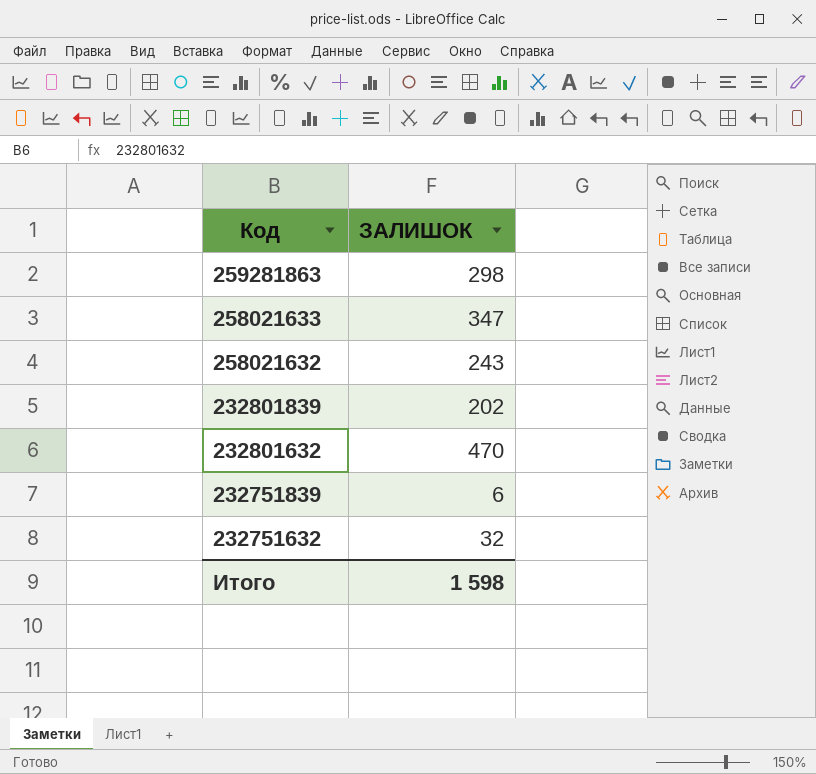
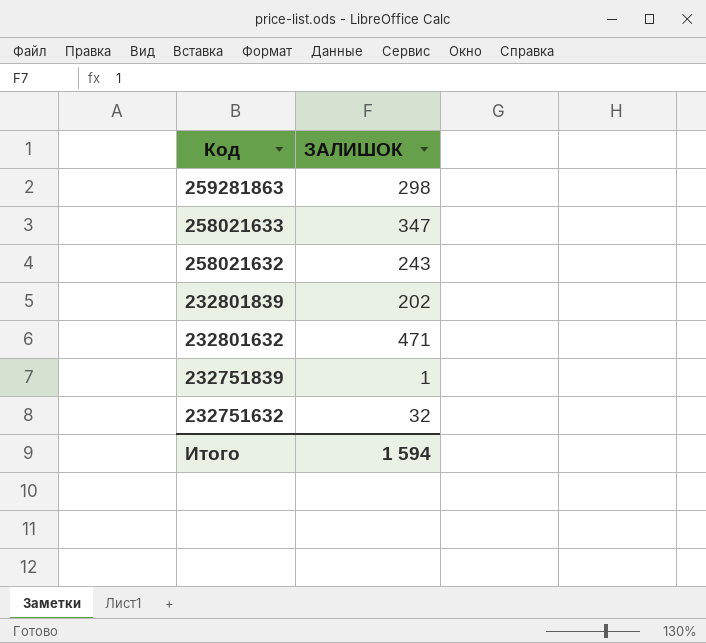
232801632 | ЗАЛИШОК: 470 -> 471
232751839 | ЗАЛИШОК: 6 -> 1
Итого | ЗАЛИШОК: 1 598 -> 1 594

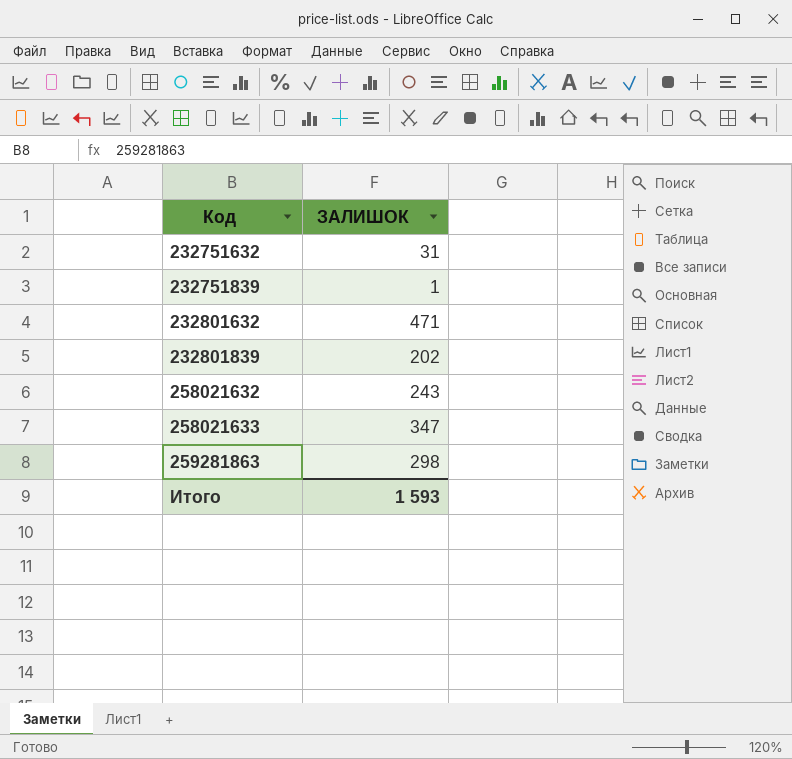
row order: Код descending -> Код ascending
232751632 | ЗАЛИШОК: 32 -> 31
Итого | ЗАЛИШОК: 1 594 -> 1 593

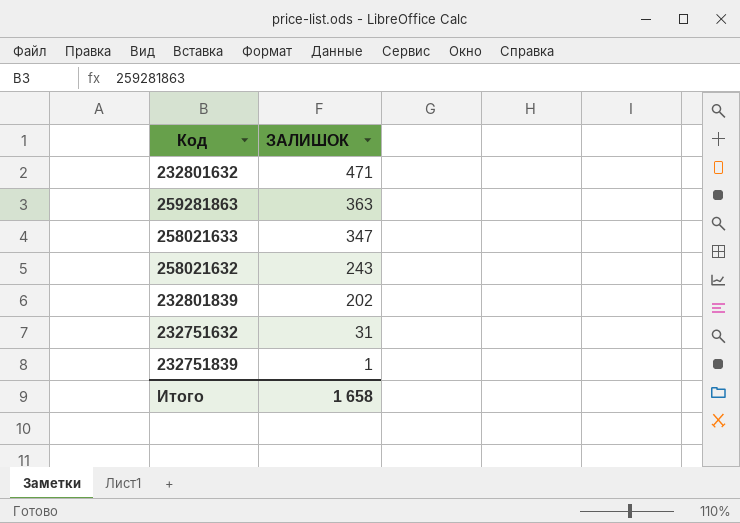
row order: Код ascending -> ЗАЛИШОК descending
259281863 | ЗАЛИШОК: 298 -> 363
Итого | ЗАЛИШОК: 1 593 -> 1 658

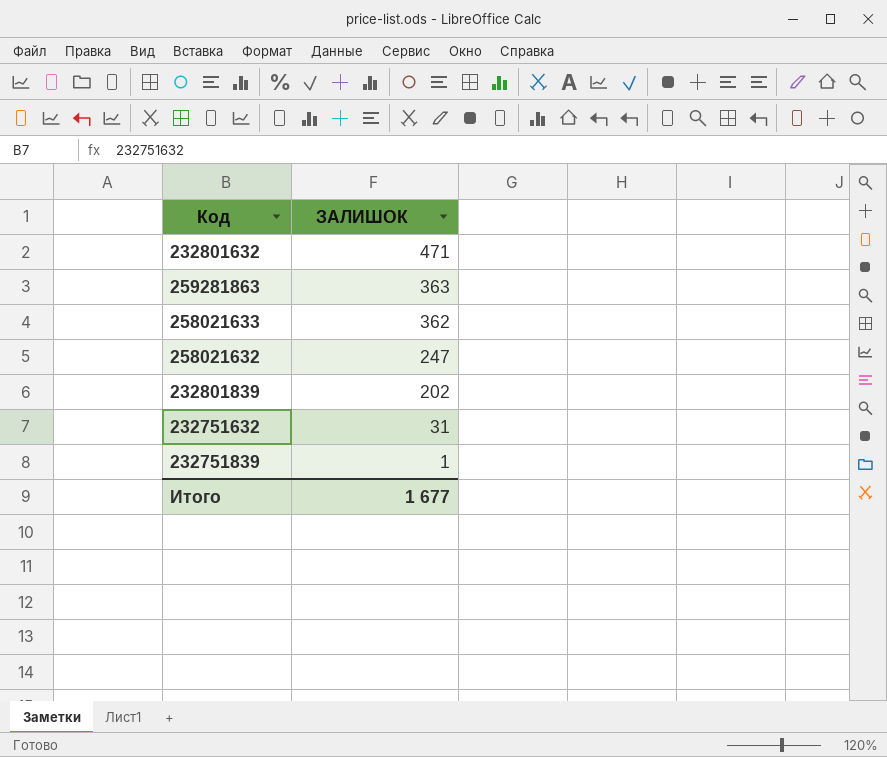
258021633 | ЗАЛИШОК: 347 -> 362
258021632 | ЗАЛИШОК: 243 -> 247
Итого | ЗАЛИШОК: 1 658 -> 1 677

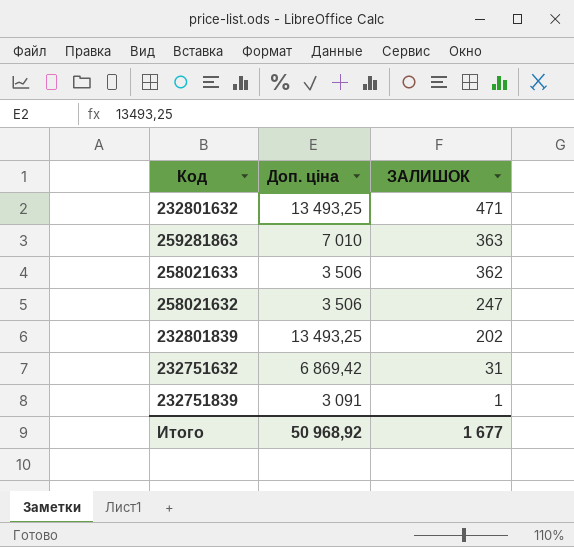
column Доп. ціна | position: none -> 2

